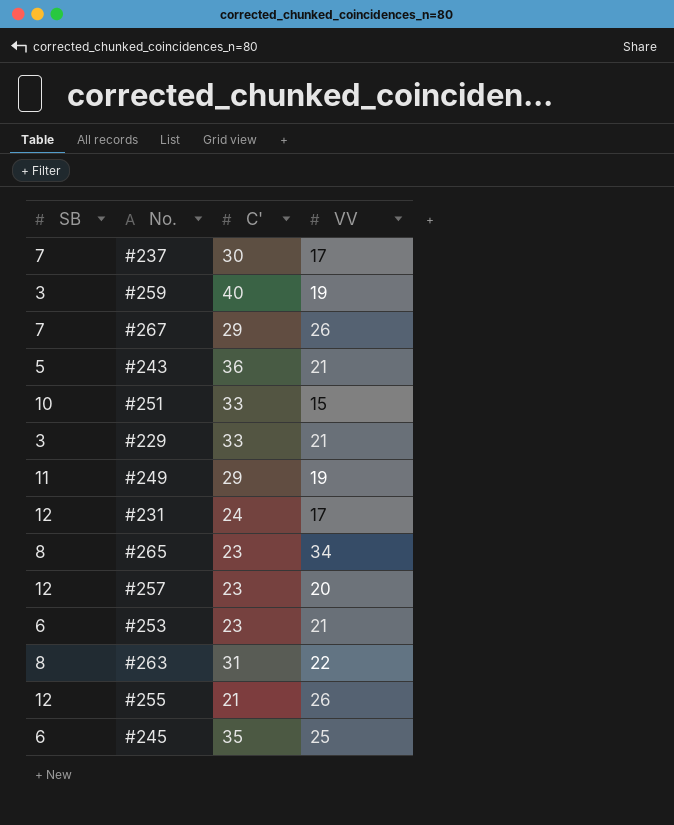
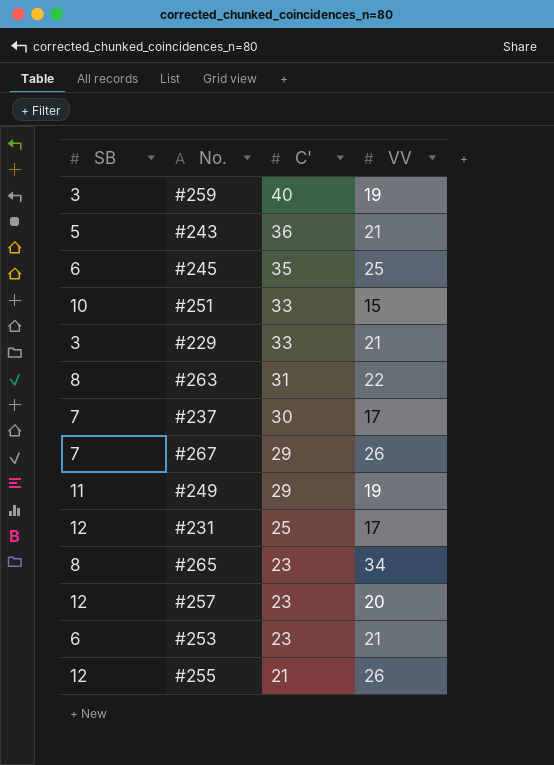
row order: none -> C' descending
#231 | C': 24 -> 25

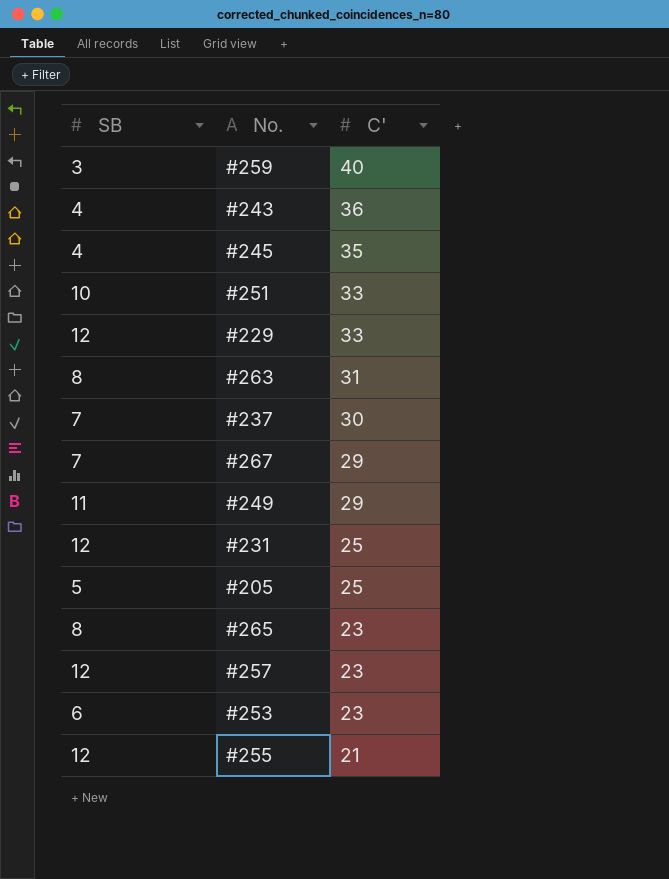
column VV | position: 4 -> none
#243 | SB: 5 -> 4
#245 | SB: 6 -> 4
#229 | SB: 3 -> 12
row #205: none -> 5 | 25

